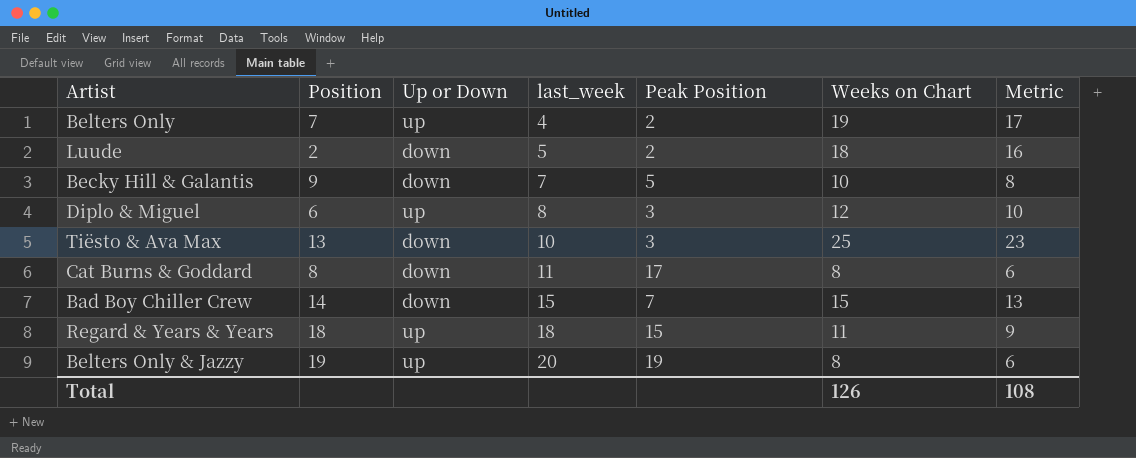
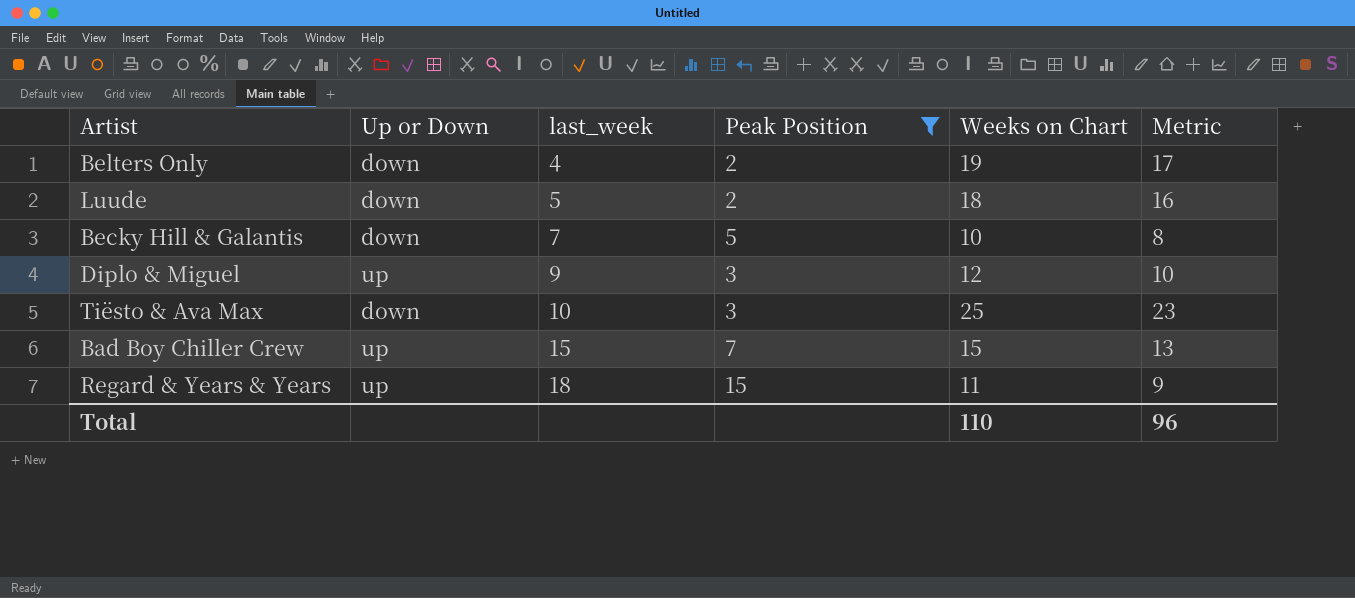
filter: none -> Peak Position <= 15
column Position | position: 2 -> none
Belters Only | Up or Down: up -> down
Diplo & Miguel | last_week: 8 -> 9
Bad Boy Chiller Crew | Up or Down: down -> up
Total | Weeks on Chart: 126 -> 110
Total | Metric: 108 -> 96

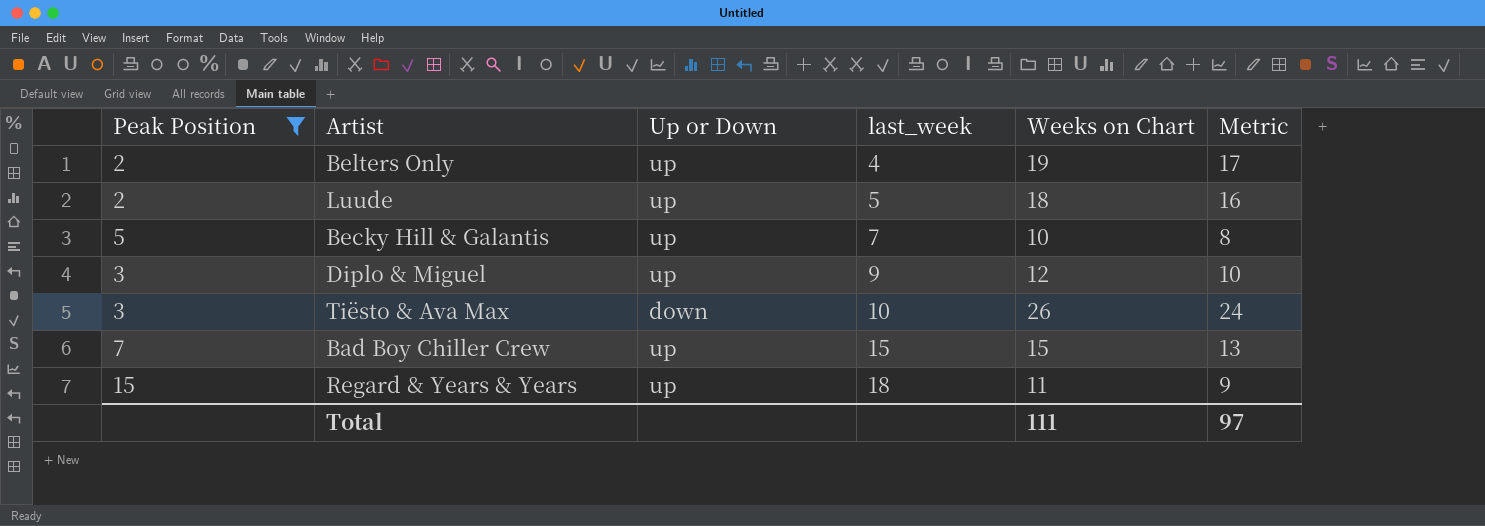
column Peak Position | position: 4 -> 1
Belters Only | Up or Down: down -> up
Luude | Up or Down: down -> up
Becky Hill & Galantis | Up or Down: down -> up
Tiësto & Ava Max | Weeks on Chart: 25 -> 26
Tiësto & Ava Max | Metric: 23 -> 24
Total | Weeks on Chart: 110 -> 111
Total | Metric: 96 -> 97

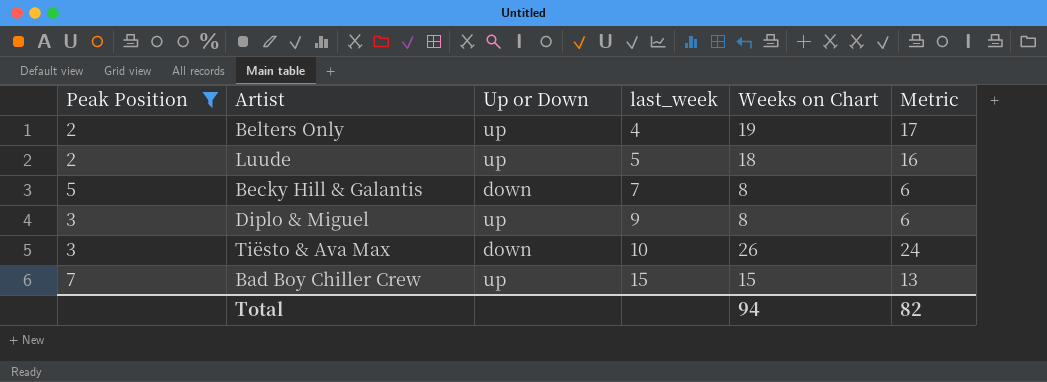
row Regard & Years & Years: 15 | up | 18 | 11 | 9 -> none
Becky Hill & Galantis | Up or Down: up -> down
Becky Hill & Galantis | Weeks on Chart: 10 -> 8
Becky Hill & Galantis | Metric: 8 -> 6
Diplo & Miguel | Weeks on Chart: 12 -> 8
Diplo & Miguel | Metric: 10 -> 6
Total | Weeks on Chart: 111 -> 94
Total | Metric: 97 -> 82

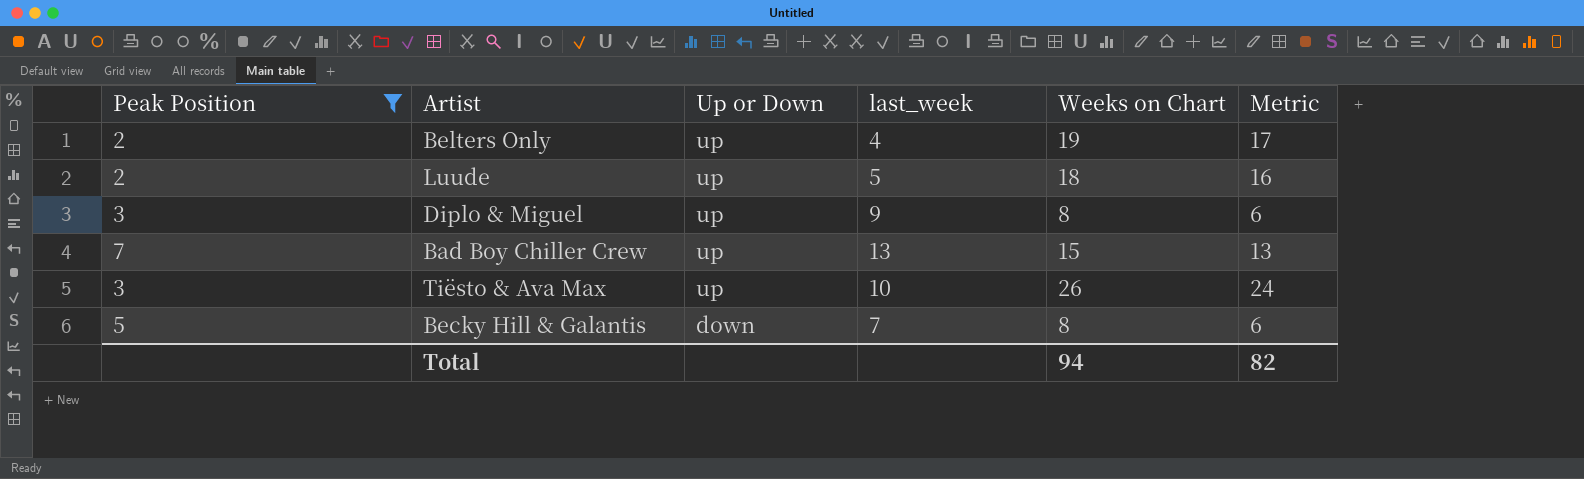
row order: last_week ascending -> Up or Down descending
Bad Boy Chiller Crew | last_week: 15 -> 13
Tiësto & Ava Max | Up or Down: down -> up

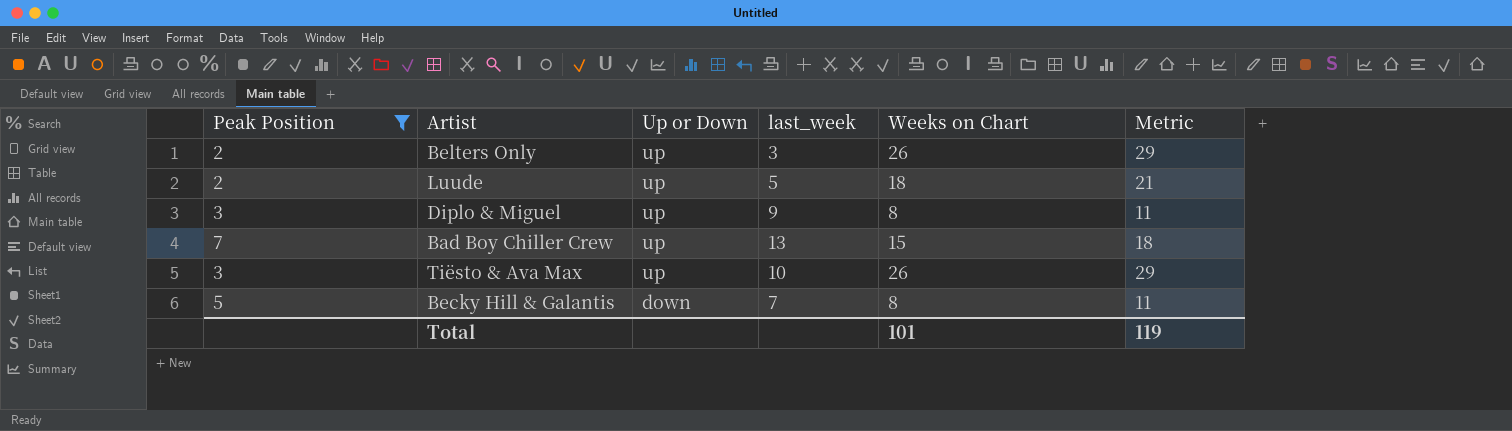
column Metric | formula: [Weeks on Chart] - 2 -> [Weeks on Chart] + 3
Belters Only | last_week: 4 -> 3
Belters Only | Weeks on Chart: 19 -> 26
Total | Weeks on Chart: 94 -> 101
Total | Metric: 82 -> 119

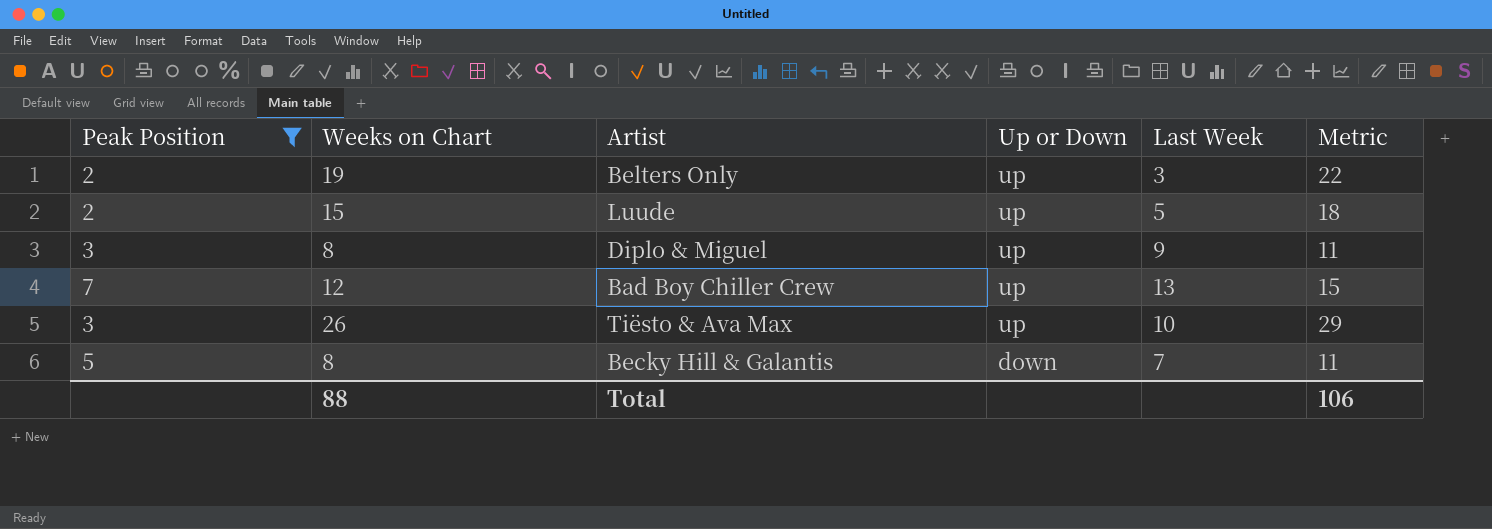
column Weeks on Chart | position: 5 -> 2
column name: last_week -> Last Week
Belters Only | Weeks on Chart: 26 -> 19
Belters Only | Metric: 29 -> 22
Luude | Weeks on Chart: 18 -> 15
Luude | Metric: 21 -> 18
Bad Boy Chiller Crew | Weeks on Chart: 15 -> 12
Bad Boy Chiller Crew | Metric: 18 -> 15
Total | Weeks on Chart: 101 -> 88
Total | Metric: 119 -> 106

